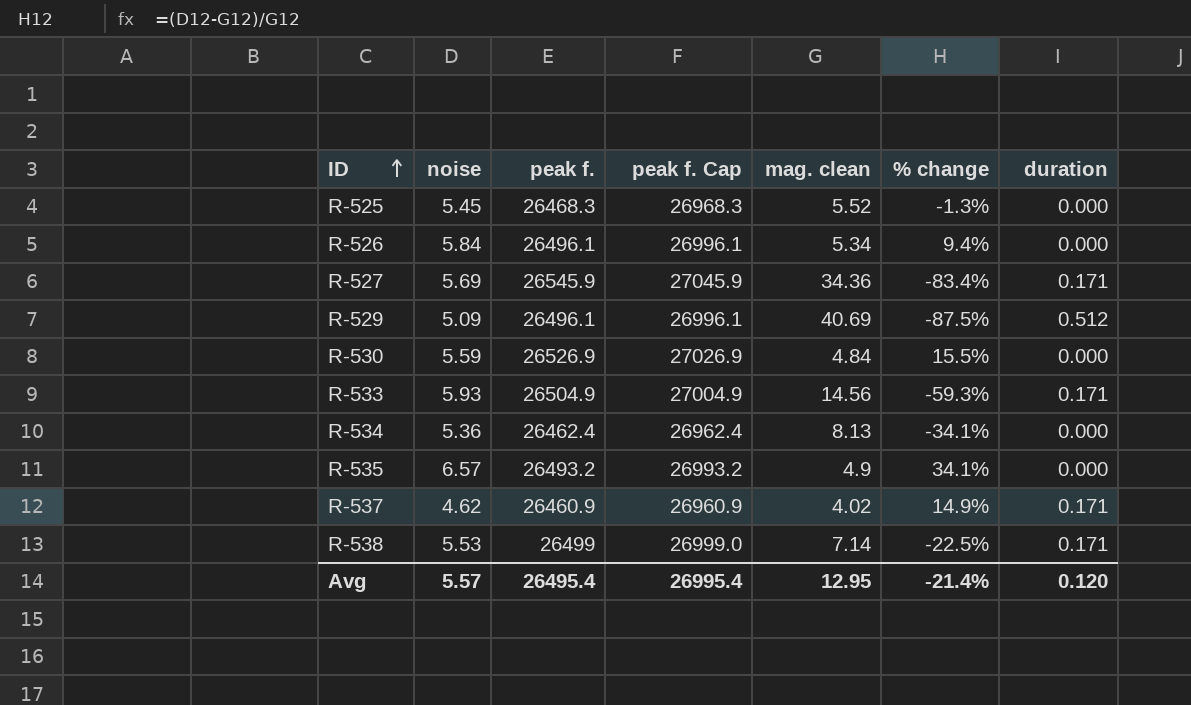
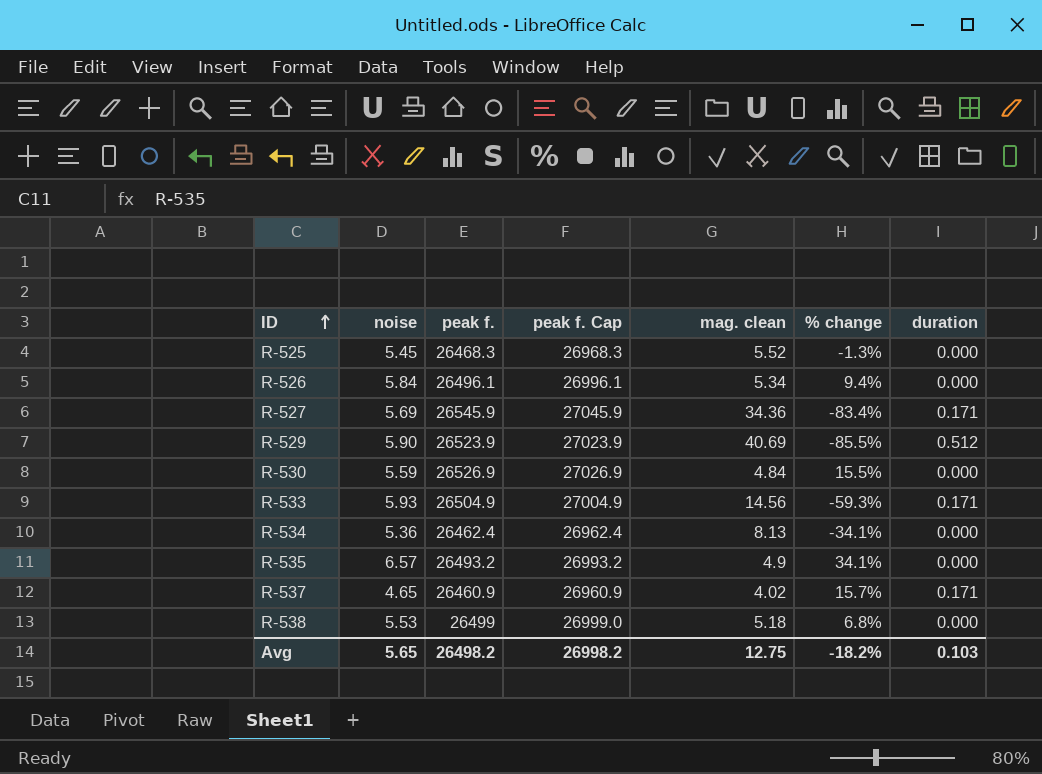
R-529 | noise: 5.09 -> 5.90
R-529 | peak f.: 26496.1 -> 26523.9
R-529 | peak f. Cap: 26996.1 -> 27023.9
R-529 | % change: -87.5% -> -85.5%
R-537 | noise: 4.62 -> 4.65
R-537 | % change: 14.9% -> 15.7%
R-538 | mag. clean: 7.14 -> 5.18
R-538 | % change: -22.5% -> 6.8%
R-538 | duration: 0.171 -> 0.000
Avg | noise: 5.57 -> 5.65
Avg | peak f.: 26495.4 -> 26498.2
Avg | peak f. Cap: 26995.4 -> 26998.2
Avg | mag. clean: 12.95 -> 12.75
Avg | % change: -21.4% -> -18.2%
Avg | duration: 0.120 -> 0.103

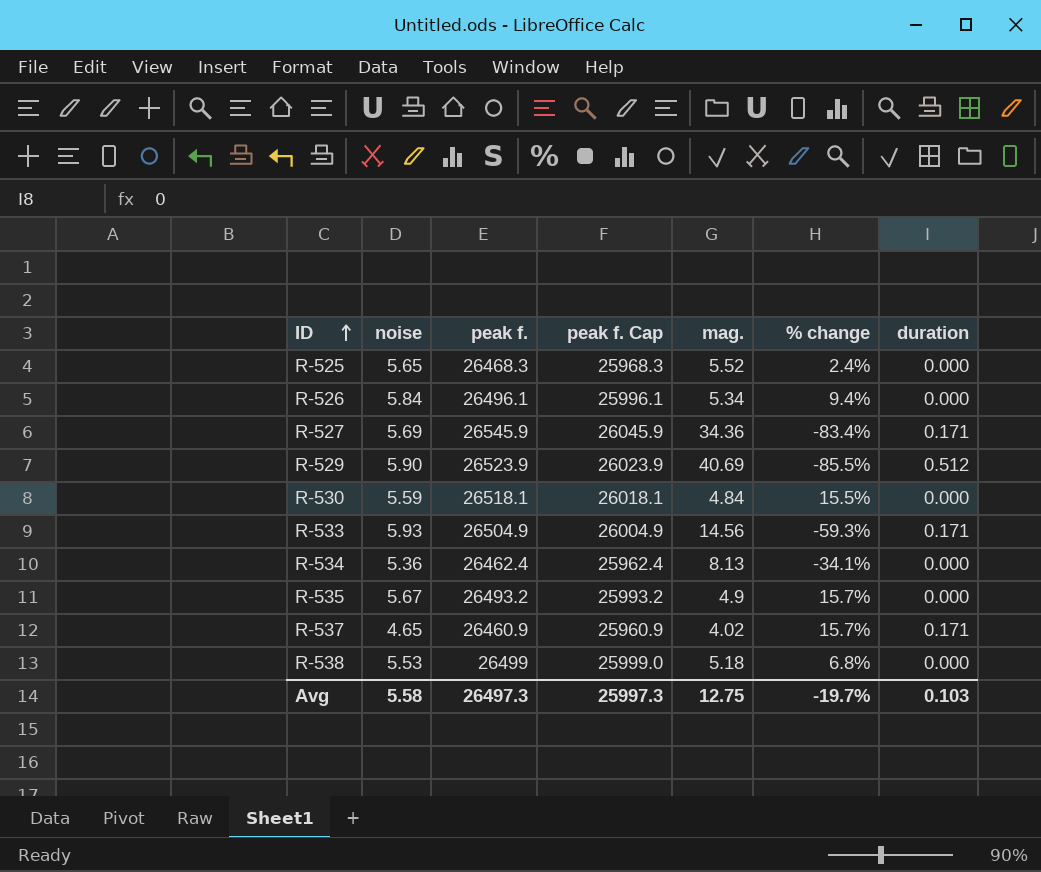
column peak f. Cap | formula: [peak f.] + 500 -> [peak f.] - 500
column name: mag. clean -> mag.
R-525 | noise: 5.45 -> 5.65
R-525 | % change: -1.3% -> 2.4%
R-530 | peak f.: 26526.9 -> 26518.1
R-535 | noise: 6.57 -> 5.67
R-535 | % change: 34.1% -> 15.7%
Avg | noise: 5.65 -> 5.58
Avg | peak f.: 26498.2 -> 26497.3
Avg | peak f. Cap: 26998.2 -> 25997.3
Avg | % change: -18.2% -> -19.7%

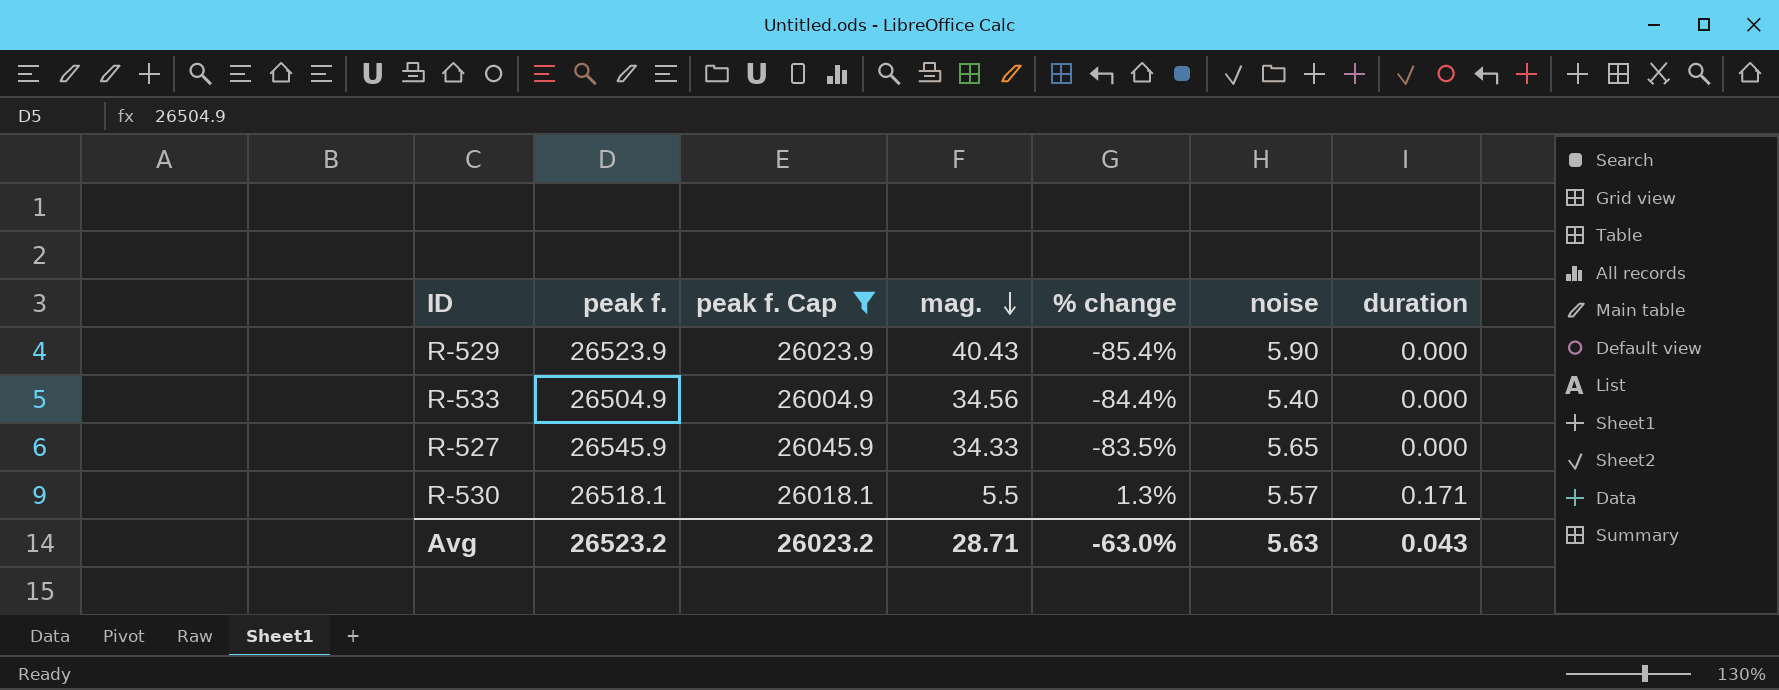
filter: none -> peak f. Cap >= 26004.9
row order: ID ascending -> mag. descending
column noise | position: 2 -> 6
R-529 | mag.: 40.69 -> 40.43
R-529 | % change: -85.5% -> -85.4%
R-529 | duration: 0.512 -> 0.000
R-533 | mag.: 14.56 -> 34.56
R-533 | % change: -59.3% -> -84.4%
R-533 | noise: 5.93 -> 5.40
R-533 | duration: 0.171 -> 0.000
R-527 | mag.: 34.36 -> 34.33
R-527 | % change: -83.4% -> -83.5%
R-527 | noise: 5.69 -> 5.65
R-527 | duration: 0.171 -> 0.000
R-530 | mag.: 4.84 -> 5.5
R-530 | % change: 15.5% -> 1.3%
R-530 | noise: 5.59 -> 5.57
R-530 | duration: 0.000 -> 0.171
Avg | peak f.: 26497.3 -> 26523.2
Avg | peak f. Cap: 25997.3 -> 26023.2
Avg | mag.: 12.75 -> 28.71
Avg | % change: -19.7% -> -63.0%
Avg | noise: 5.58 -> 5.63
Avg | duration: 0.103 -> 0.043

